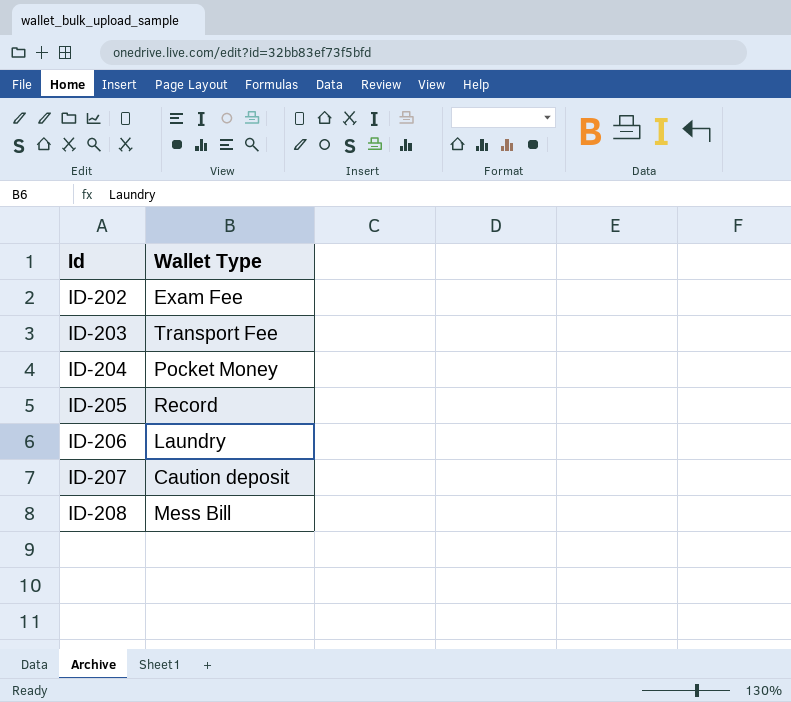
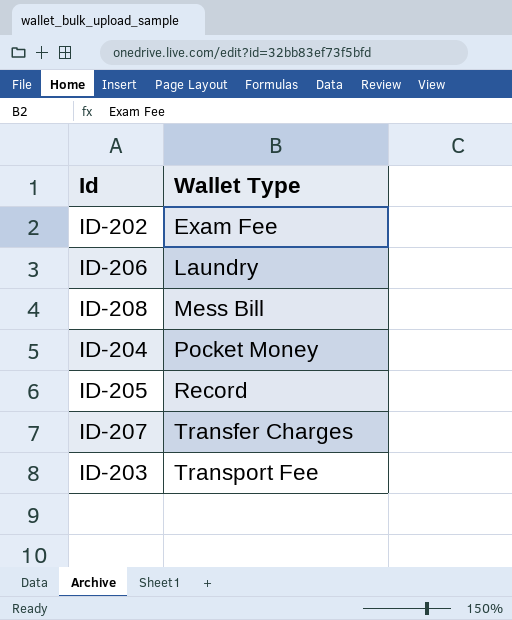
row order: Id ascending -> Wallet Type ascending
ID-207 | Wallet Type: Caution deposit -> Transfer Charges

